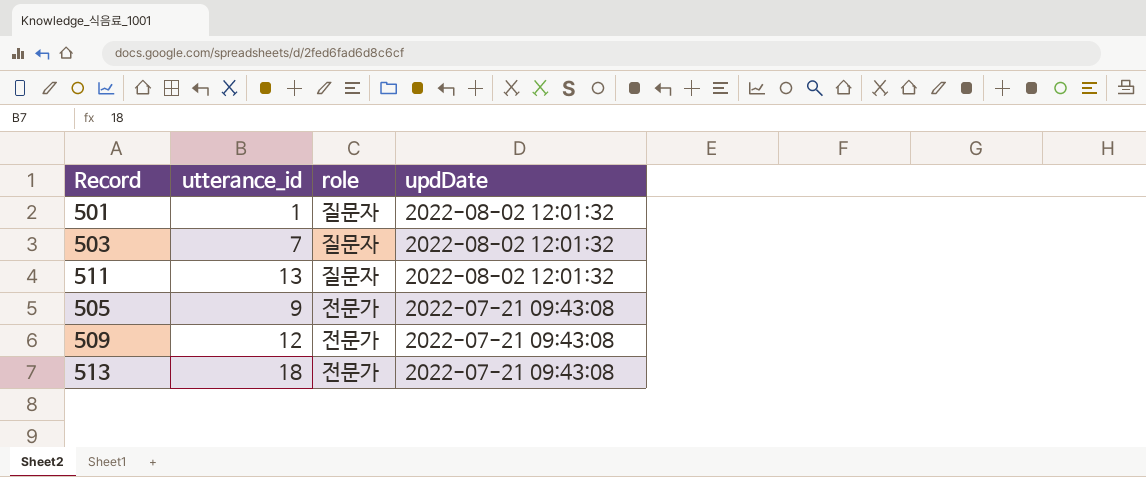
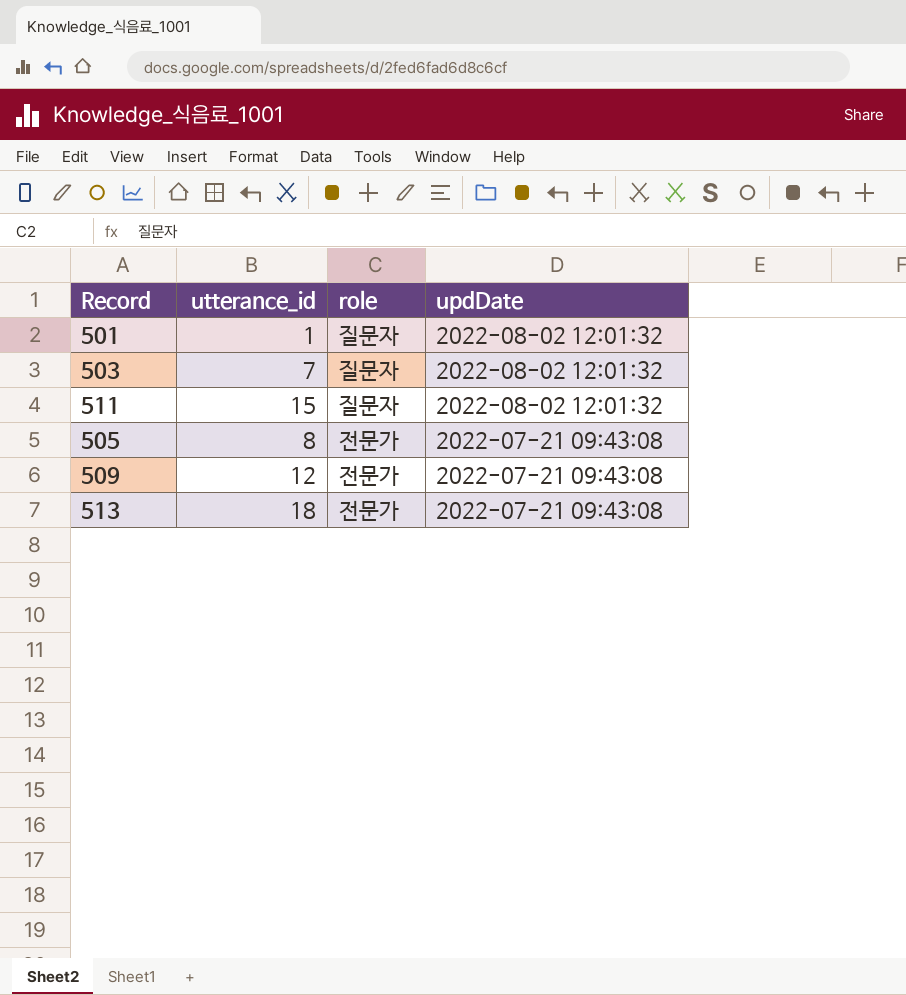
511 | utterance_id: 13 -> 15
505 | utterance_id: 9 -> 8

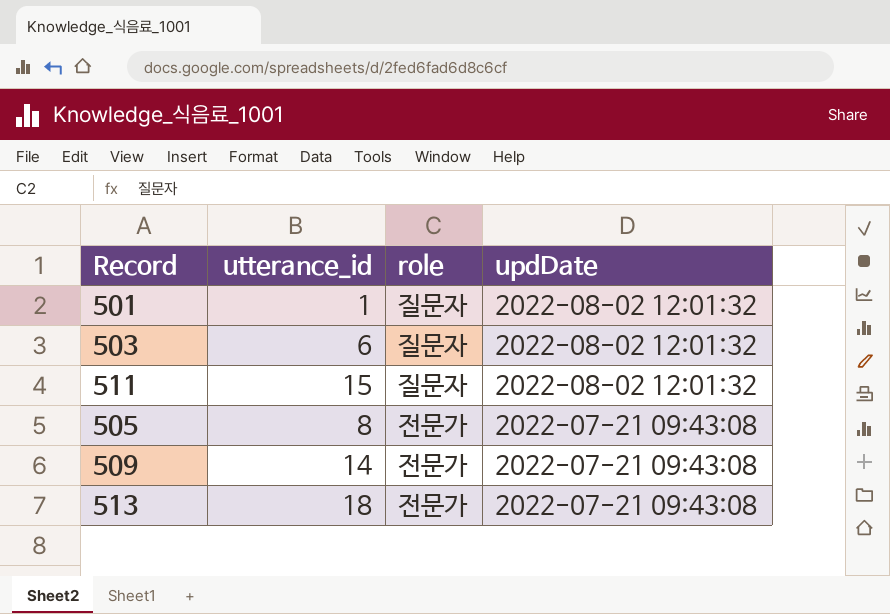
503 | utterance_id: 7 -> 6
509 | utterance_id: 12 -> 14

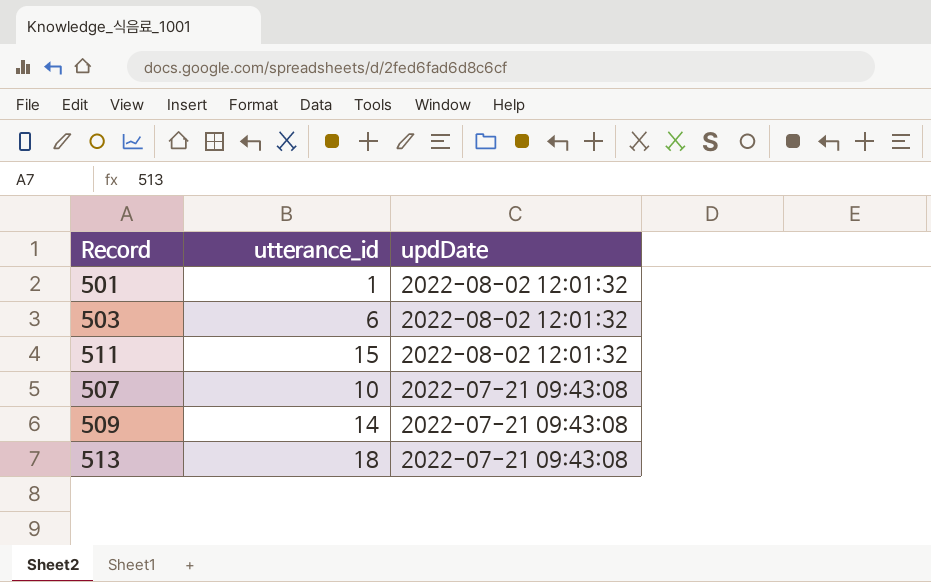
column role | position: 3 -> none
row 505: 8 | 전문가 | 2022-07-21 09:43:08 -> none
row 507: none -> 10 | 2022-07-21 09:43:08

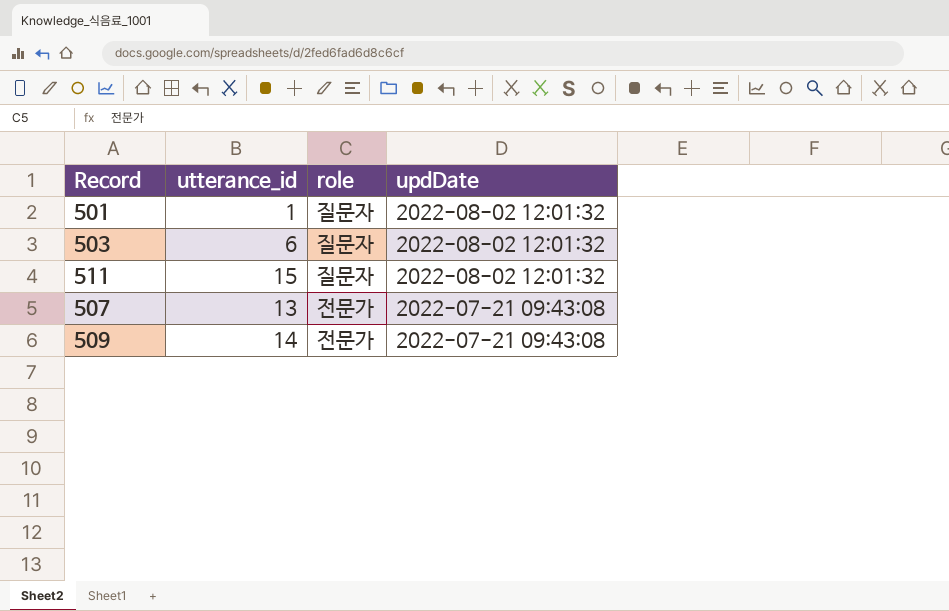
column role | position: none -> 3
row 513: 18 | 2022-07-21 09:43:08 -> none
507 | utterance_id: 10 -> 13

